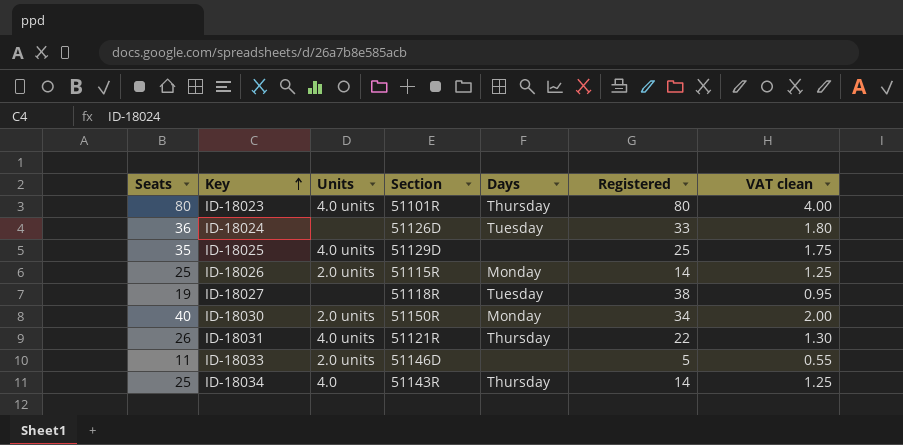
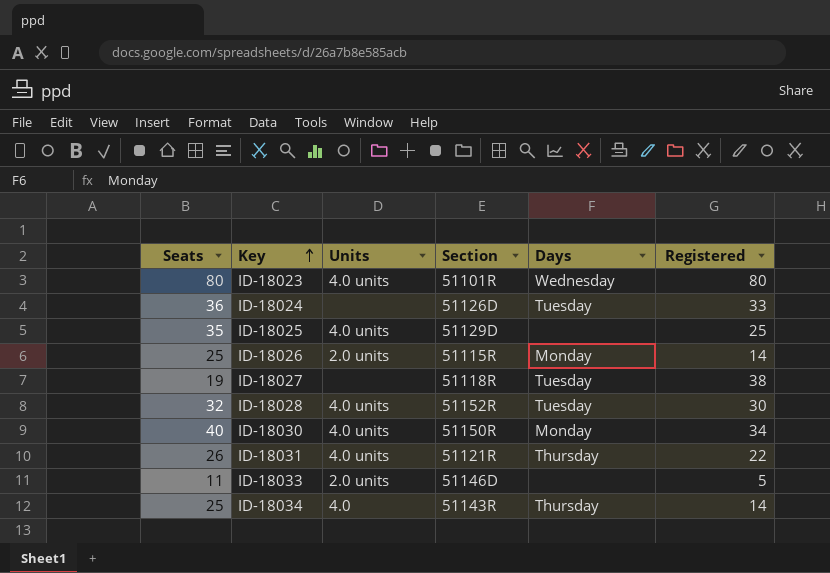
column VAT clean | formula: [Seats] * 0.05 -> none
ID-18023 | Days: Thursday -> Wednesday
row ID-18028: none -> 32 | 4.0 units | 51152R | Tuesday | 30
ID-18030 | Units: 2.0 units -> 4.0 units

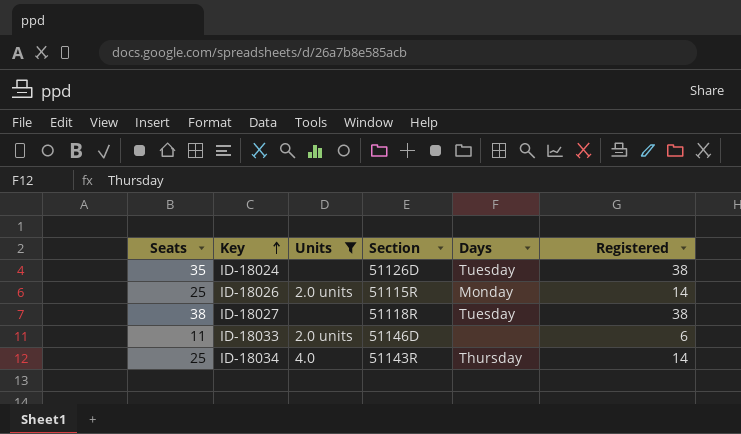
filter: none -> Units != 4.0 units
ID-18024 | Seats: 36 -> 35
ID-18024 | Registered: 33 -> 38
ID-18027 | Seats: 19 -> 38
ID-18033 | Registered: 5 -> 6

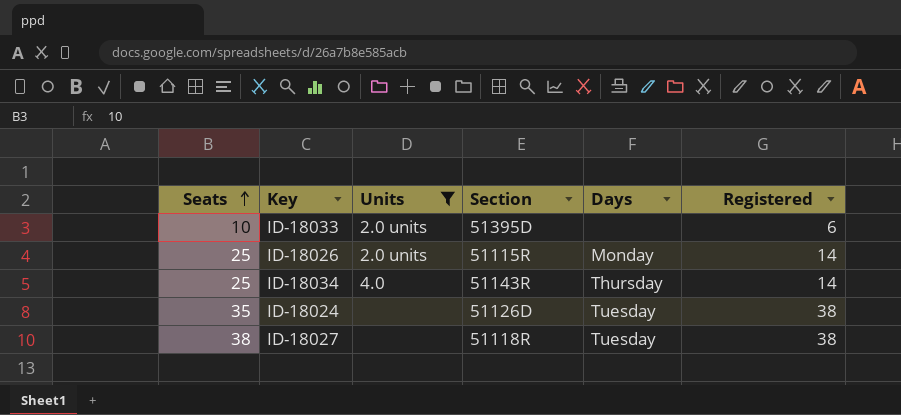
row order: Key ascending -> Seats ascending
ID-18033 | Seats: 11 -> 10
ID-18033 | Section: 51146D -> 51395D

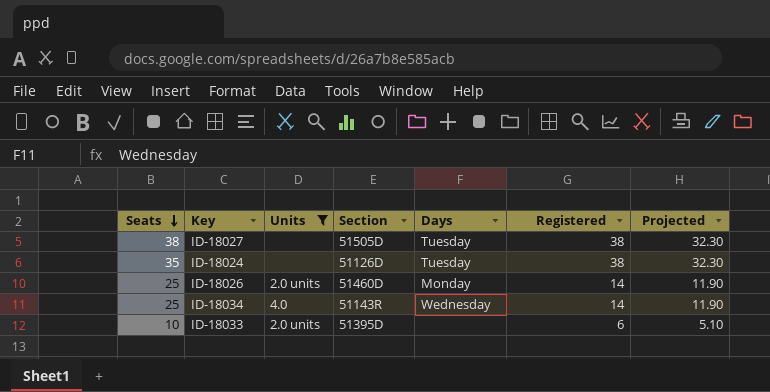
row order: Seats ascending -> Seats descending
column Projected | formula: none -> [Registered] * 0.85
ID-18027 | Section: 51118R -> 51505D
ID-18026 | Section: 51115R -> 51460D
ID-18034 | Days: Thursday -> Wednesday

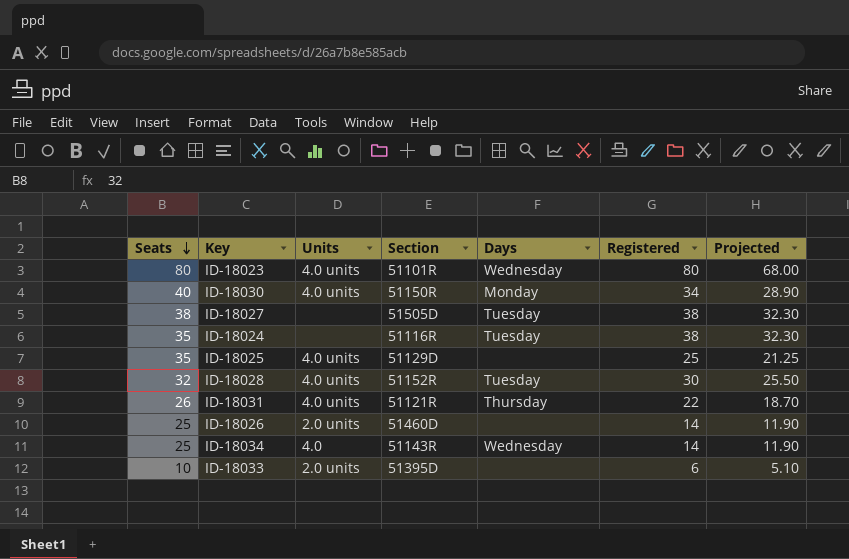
filter: Units != 4.0 units -> none
ID-18024 | Section: 51126D -> 51116R
ID-18026 | Days: Monday -> none

